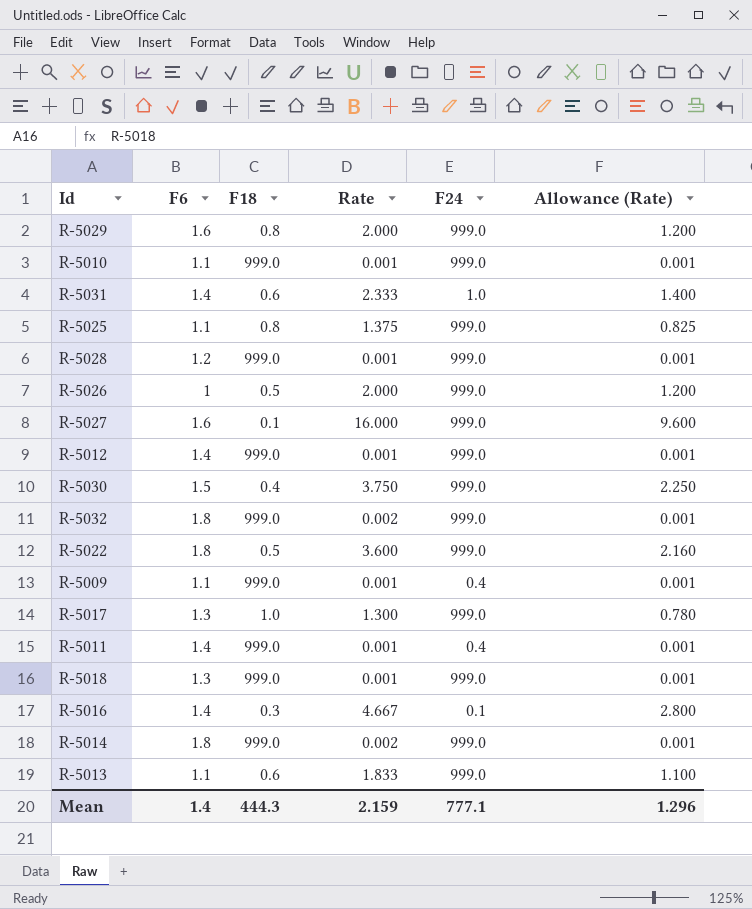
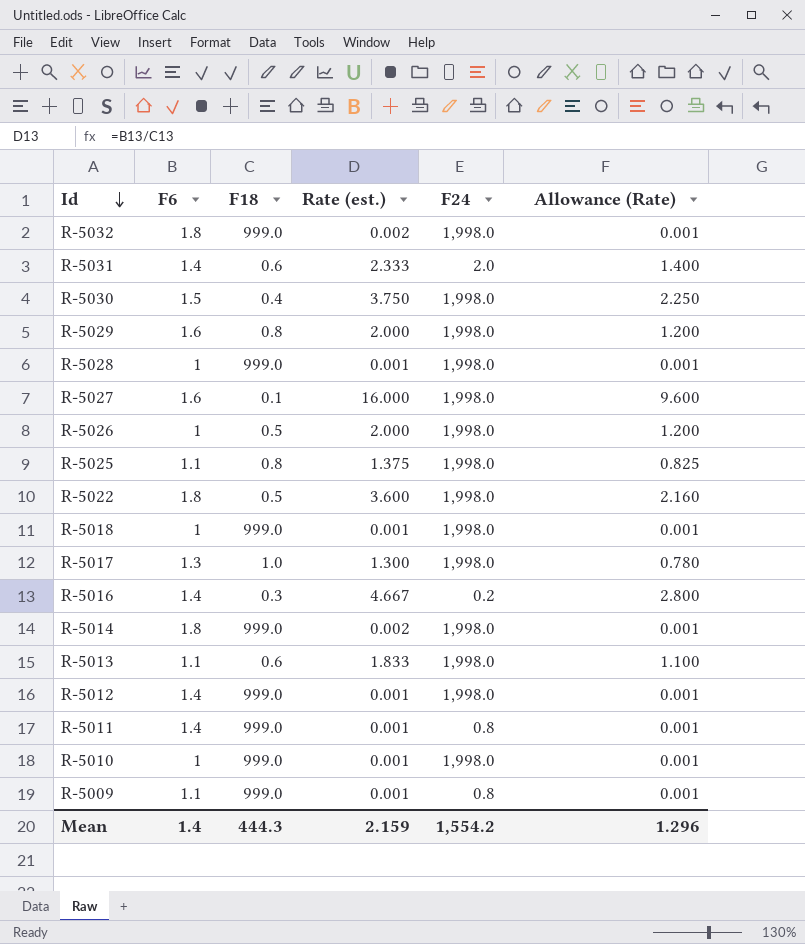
row order: none -> Id descending
column name: Rate -> Rate (est.)
R-5032 | F24: 999.0 -> 1,998.0
R-5031 | F24: 1.0 -> 2.0
R-5030 | F24: 999.0 -> 1,998.0
R-5029 | F24: 999.0 -> 1,998.0
R-5028 | F6: 1.2 -> 1
R-5028 | F24: 999.0 -> 1,998.0
R-5027 | F24: 999.0 -> 1,998.0
R-5026 | F24: 999.0 -> 1,998.0
R-5025 | F24: 999.0 -> 1,998.0
R-5022 | F24: 999.0 -> 1,998.0
R-5018 | F6: 1.3 -> 1
R-5018 | F24: 999.0 -> 1,998.0
R-5017 | F24: 999.0 -> 1,998.0
R-5016 | F24: 0.1 -> 0.2
R-5014 | F24: 999.0 -> 1,998.0
R-5013 | F24: 999.0 -> 1,998.0
R-5012 | F24: 999.0 -> 1,998.0
R-5011 | F24: 0.4 -> 0.8
R-5010 | F6: 1.1 -> 1
R-5010 | F24: 999.0 -> 1,998.0
R-5009 | F24: 0.4 -> 0.8
Mean | F24: 777.1 -> 1,554.2

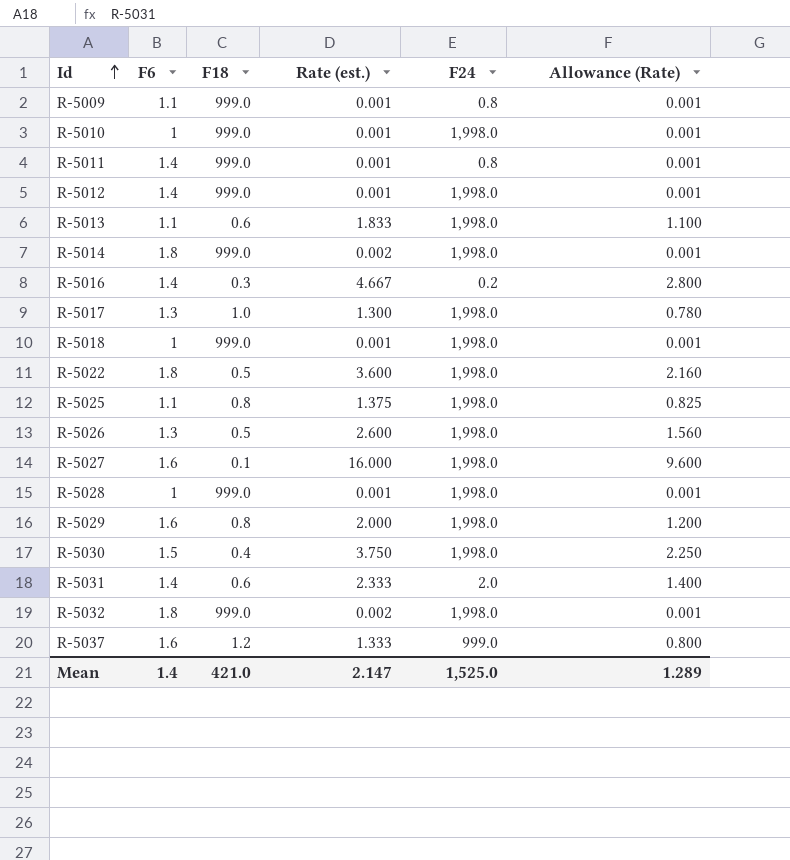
row order: Id descending -> Id ascending
R-5026 | F6: 1 -> 1.3
R-5026 | Rate (est.): 2.000 -> 2.600
R-5026 | Allowance (Rate): 1.200 -> 1.560
row R-5037: none -> 1.6 | 1.2 | 1.333 | 999.0 | 0.800
Mean | F18: 444.3 -> 421.0
Mean | Rate (est.): 2.159 -> 2.147
Mean | F24: 1,554.2 -> 1,525.0
Mean | Allowance (Rate): 1.296 -> 1.289

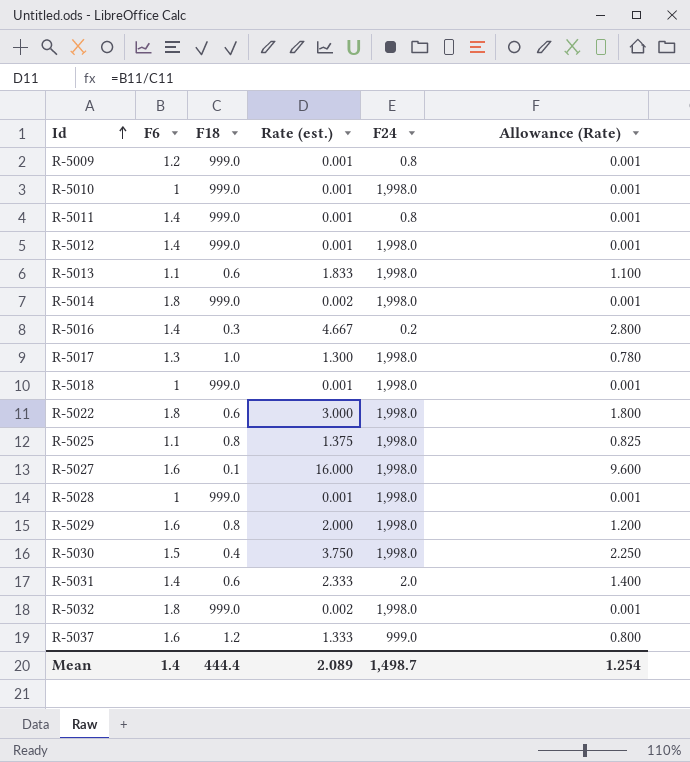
row R-5026: 1.3 | 0.5 | 2.600 | 1,998.0 | 1.560 -> none
R-5009 | F6: 1.1 -> 1.2
R-5022 | F18: 0.5 -> 0.6
R-5022 | Rate (est.): 3.600 -> 3.000
R-5022 | Allowance (Rate): 2.160 -> 1.800
Mean | F18: 421.0 -> 444.4
Mean | Rate (est.): 2.147 -> 2.089
Mean | F24: 1,525.0 -> 1,498.7
Mean | Allowance (Rate): 1.289 -> 1.254

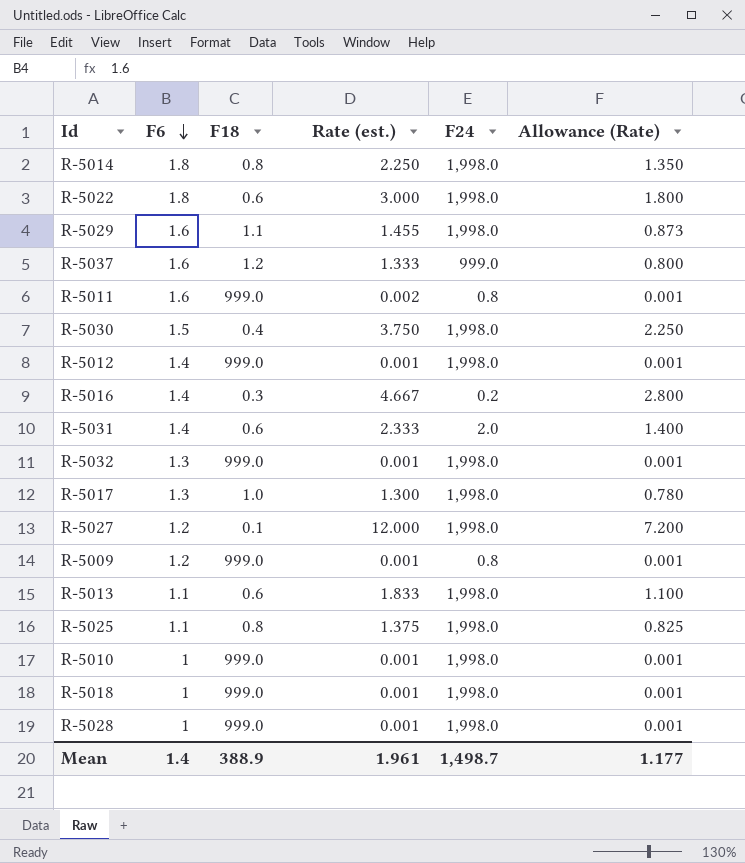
row order: Id ascending -> F6 descending
R-5014 | F18: 999.0 -> 0.8
R-5014 | Rate (est.): 0.002 -> 2.250
R-5014 | Allowance (Rate): 0.001 -> 1.350
R-5029 | F18: 0.8 -> 1.1
R-5029 | Rate (est.): 2.000 -> 1.455
R-5029 | Allowance (Rate): 1.200 -> 0.873
R-5011 | F6: 1.4 -> 1.6
R-5011 | Rate (est.): 0.001 -> 0.002
R-5032 | F6: 1.8 -> 1.3
R-5032 | Rate (est.): 0.002 -> 0.001
R-5027 | F6: 1.6 -> 1.2
R-5027 | Rate (est.): 16.000 -> 12.000
R-5027 | Allowance (Rate): 9.600 -> 7.200
Mean | F18: 444.4 -> 388.9
Mean | Rate (est.): 2.089 -> 1.961
Mean | Allowance (Rate): 1.254 -> 1.177

